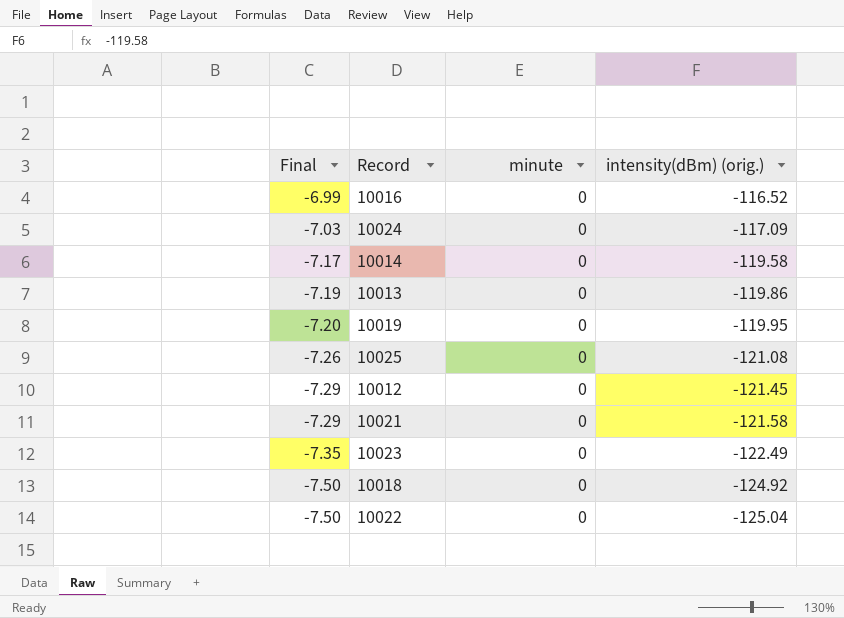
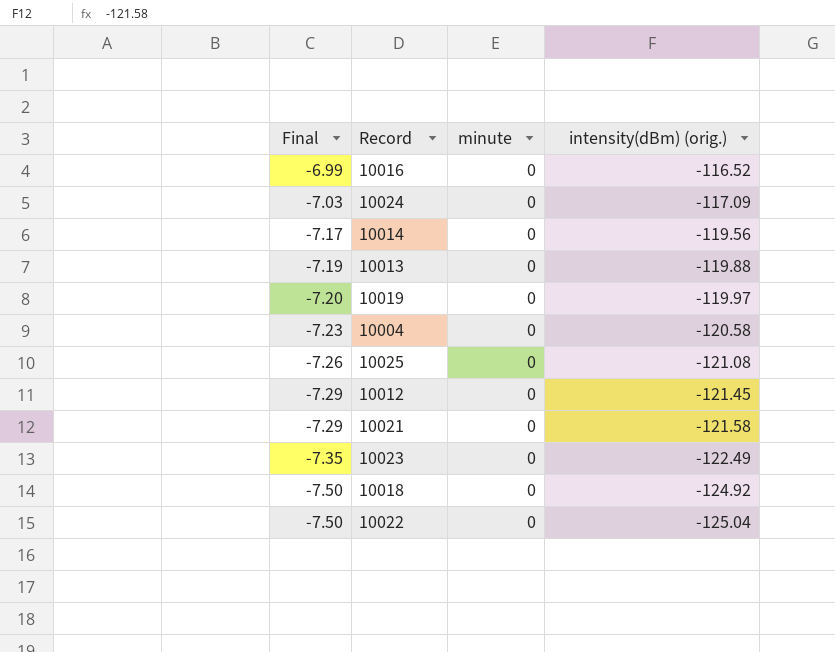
10014 | intensity(dBm) (orig.): -119.58 -> -119.56
10013 | intensity(dBm) (orig.): -119.86 -> -119.88
10019 | intensity(dBm) (orig.): -119.95 -> -119.97
row 10004: none -> -7.23 | 0 | -120.58

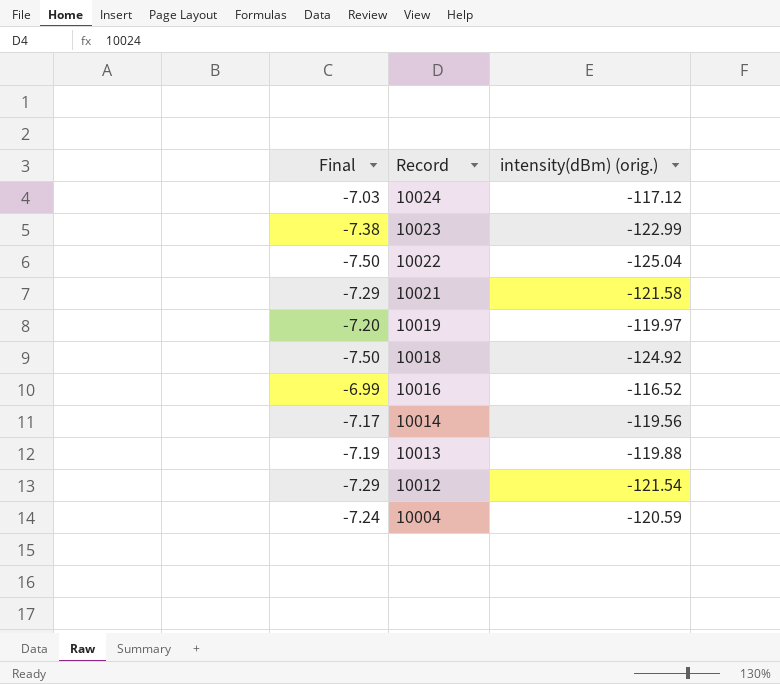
row order: Final descending -> Record descending
column minute | position: 3 -> none
row 10025: -7.26 | 0 | -121.08 -> none
10024 | intensity(dBm) (orig.): -117.09 -> -117.12
10023 | Final: -7.35 -> -7.38
10023 | intensity(dBm) (orig.): -122.49 -> -122.99
10012 | intensity(dBm) (orig.): -121.45 -> -121.54
10004 | Final: -7.23 -> -7.24
10004 | intensity(dBm) (orig.): -120.58 -> -120.59

